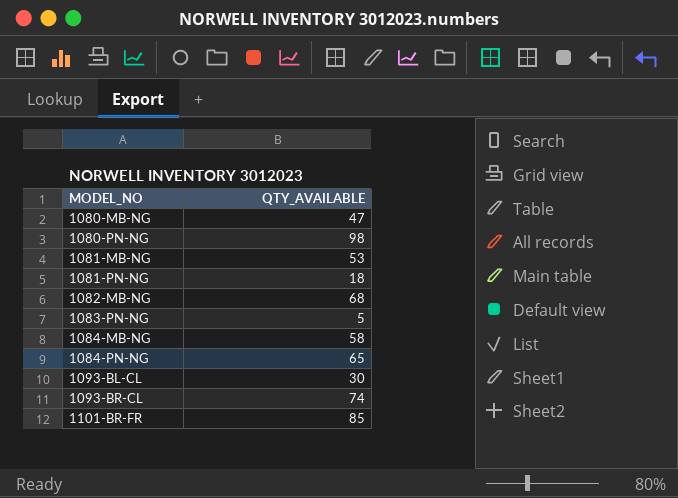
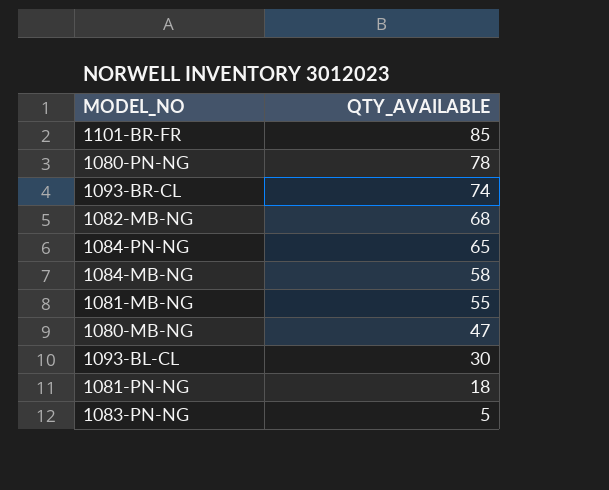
row order: MODEL_NO ascending -> QTY_AVAILABLE descending
1080-PN-NG | QTY_AVAILABLE: 98 -> 78
1081-MB-NG | QTY_AVAILABLE: 53 -> 55

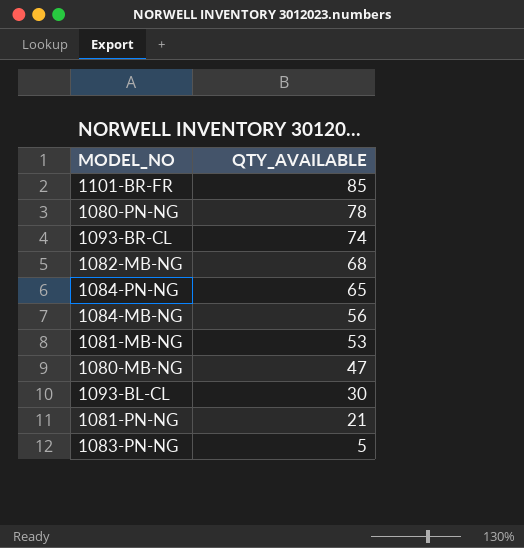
1084-MB-NG | QTY_AVAILABLE: 58 -> 56
1081-MB-NG | QTY_AVAILABLE: 55 -> 53
1081-PN-NG | QTY_AVAILABLE: 18 -> 21

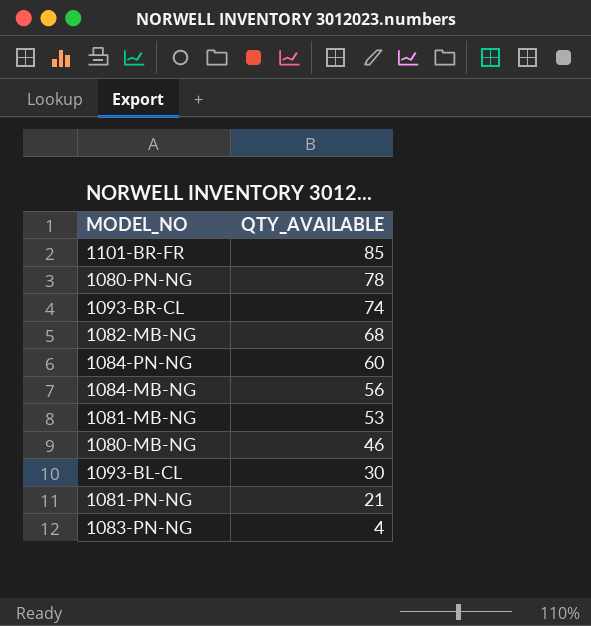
1084-PN-NG | QTY_AVAILABLE: 65 -> 60
1080-MB-NG | QTY_AVAILABLE: 47 -> 46
1083-PN-NG | QTY_AVAILABLE: 5 -> 4

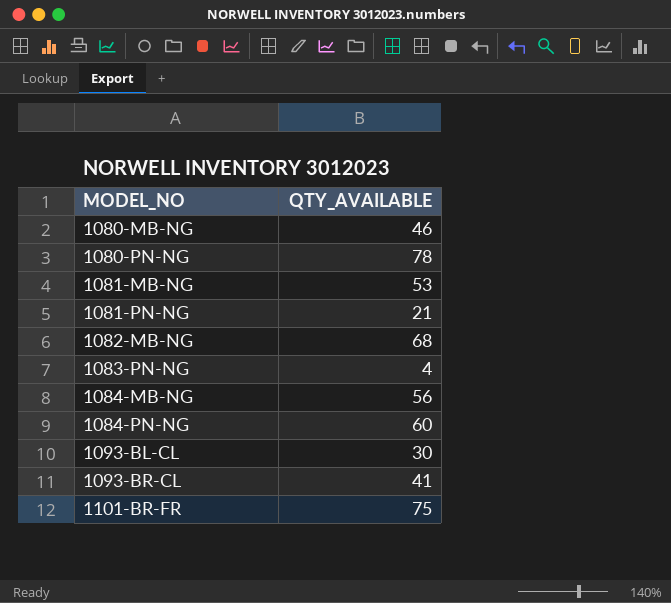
row order: QTY_AVAILABLE descending -> MODEL_NO ascending
1093-BR-CL | QTY_AVAILABLE: 74 -> 41
1101-BR-FR | QTY_AVAILABLE: 85 -> 75

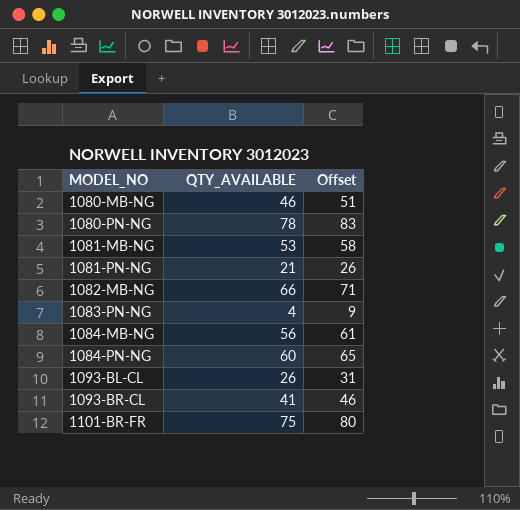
column Offset | formula: none -> [QTY_AVAILABLE] + 5
1082-MB-NG | QTY_AVAILABLE: 68 -> 66
1093-BL-CL | QTY_AVAILABLE: 30 -> 26

